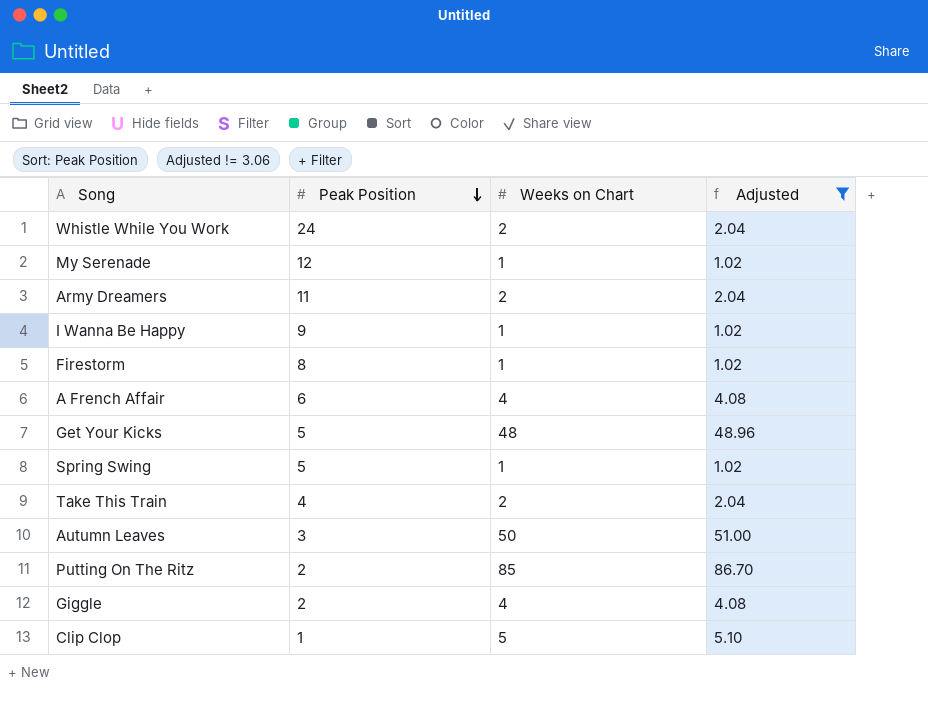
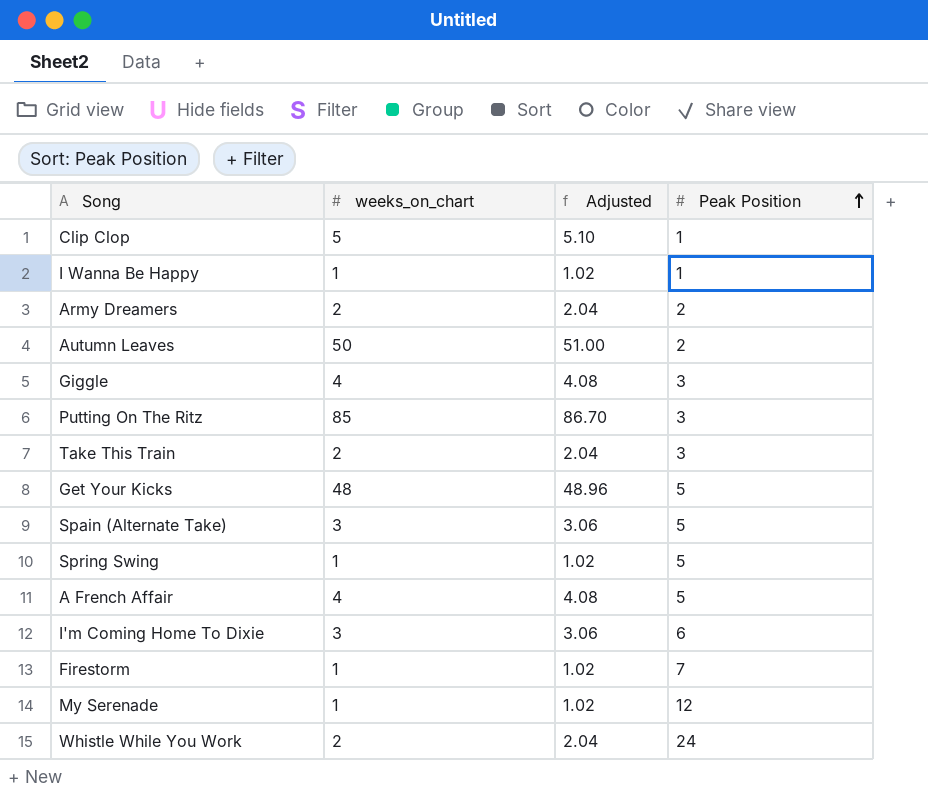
filter: Adjusted != 3.06 -> none
row order: Peak Position descending -> Peak Position ascending
column name: Weeks on Chart -> weeks_on_chart
column Peak Position | position: 2 -> 4
I Wanna Be Happy | Peak Position: 9 -> 1
Army Dreamers | Peak Position: 11 -> 2
Autumn Leaves | Peak Position: 3 -> 2
Giggle | Peak Position: 2 -> 3
Putting On The Ritz | Peak Position: 2 -> 3
Take This Train | Peak Position: 4 -> 3
A French Affair | Peak Position: 6 -> 5
Firestorm | Peak Position: 8 -> 7

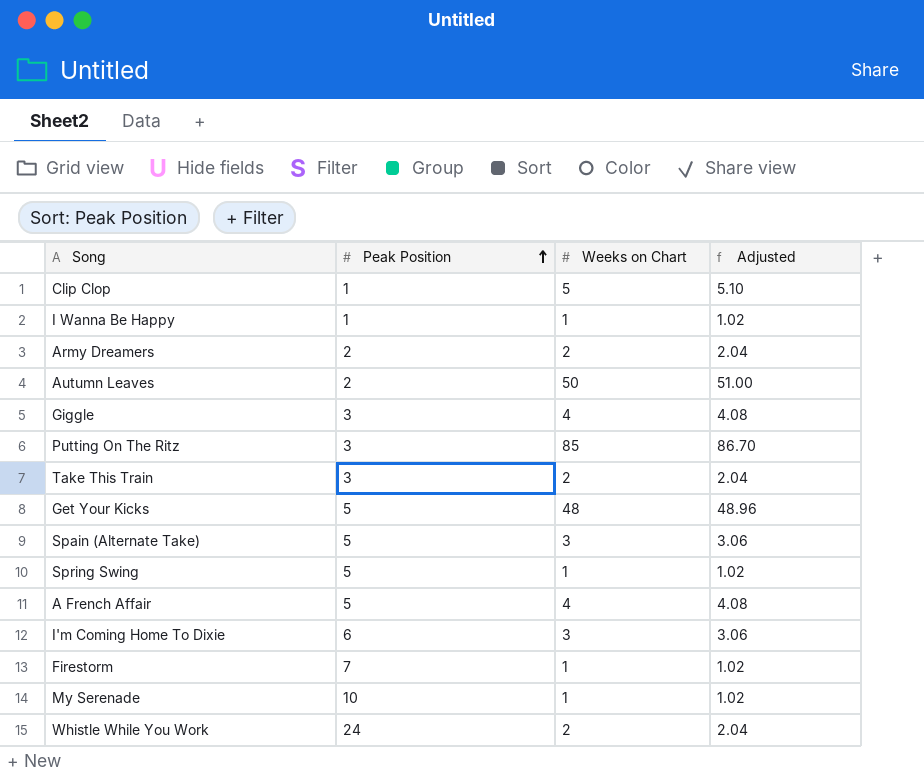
column Peak Position | position: 4 -> 2
column name: weeks_on_chart -> Weeks on Chart
My Serenade | Peak Position: 12 -> 10

